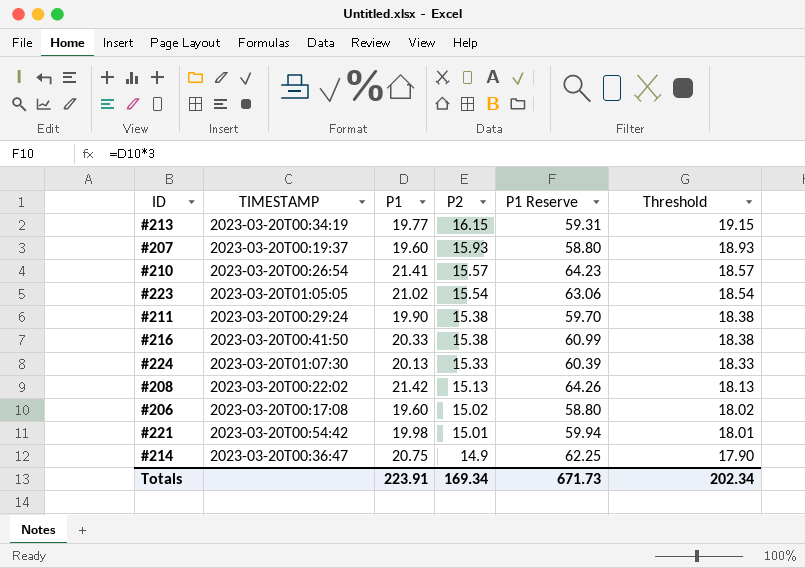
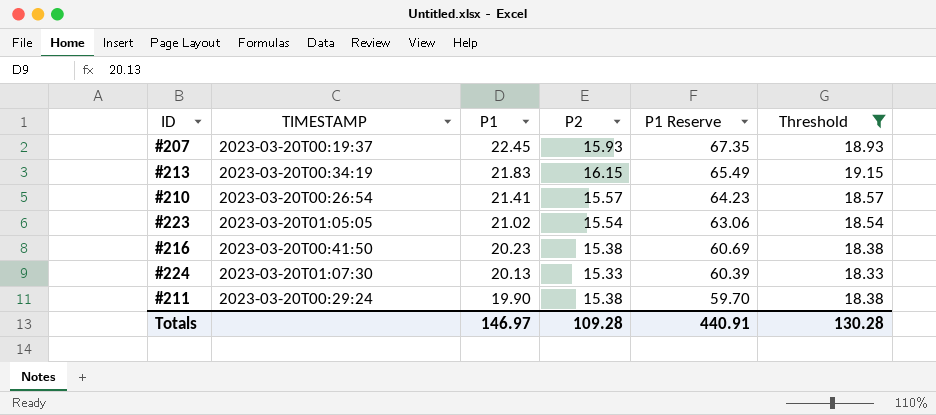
filter: none -> Threshold >= 18.33
row order: P2 descending -> P1 descending
#207 | P1: 19.60 -> 22.45
#207 | P1 Reserve: 58.80 -> 67.35
#213 | P1: 19.77 -> 21.83
#213 | P1 Reserve: 59.31 -> 65.49
#216 | P1: 20.33 -> 20.23
#216 | P1 Reserve: 60.99 -> 60.69
Totals | P1: 223.91 -> 146.97
Totals | P2: 169.34 -> 109.28
Totals | P1 Reserve: 671.73 -> 440.91
Totals | Threshold: 202.34 -> 130.28

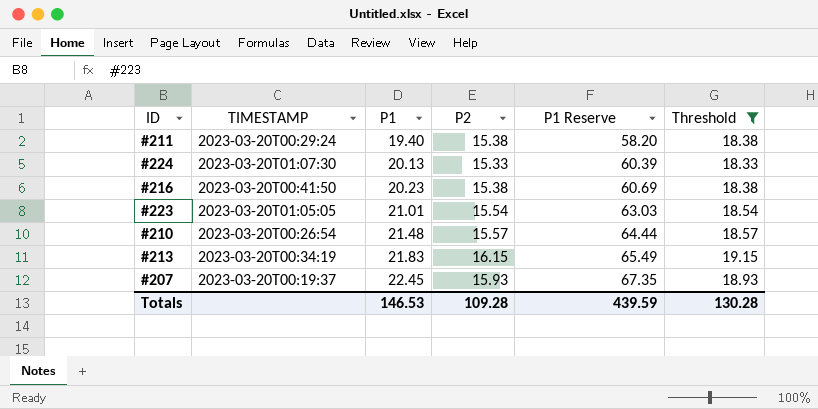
row order: P1 descending -> P1 ascending
#211 | P1: 19.90 -> 19.40
#211 | P1 Reserve: 59.70 -> 58.20
#223 | P1: 21.02 -> 21.01
#223 | P1 Reserve: 63.06 -> 63.03
#210 | P1: 21.41 -> 21.48
#210 | P1 Reserve: 64.23 -> 64.44
Totals | P1: 146.97 -> 146.53
Totals | P1 Reserve: 440.91 -> 439.59

